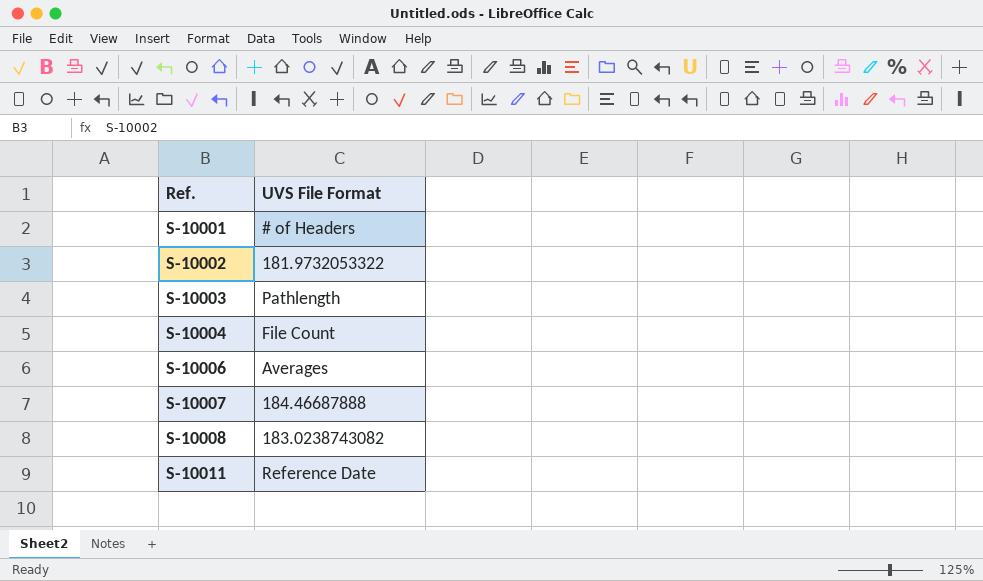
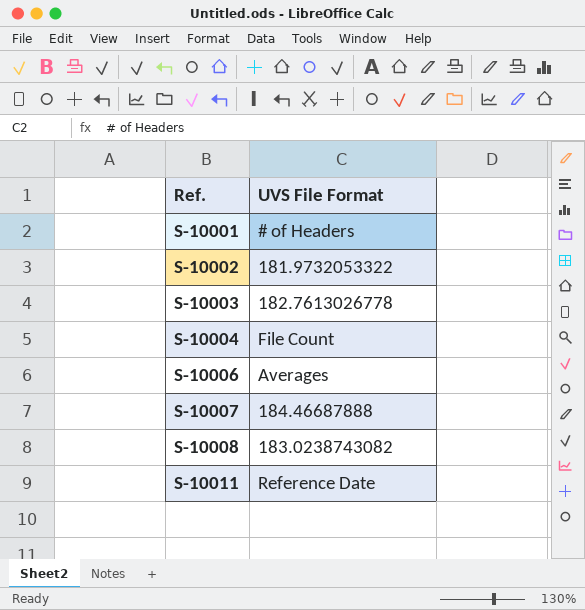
S-10003 | UVS File Format: Pathlength -> 182.7613026778

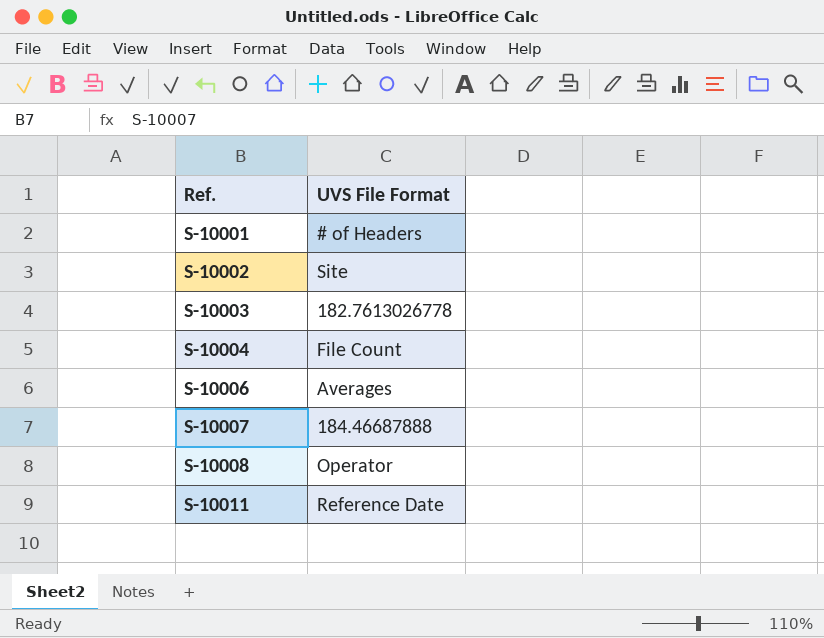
S-10002 | UVS File Format: 181.9732053322 -> Site
S-10008 | UVS File Format: 183.0238743082 -> Operator

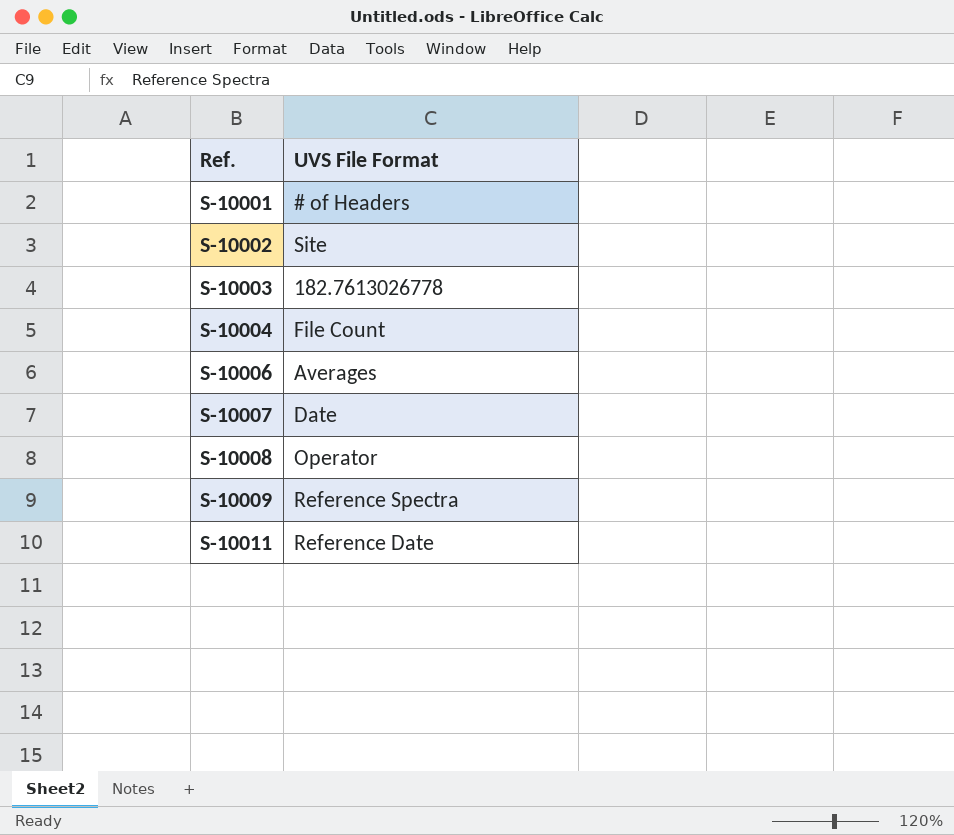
S-10007 | UVS File Format: 184.46687888 -> Date
row S-10009: none -> Reference Spectra

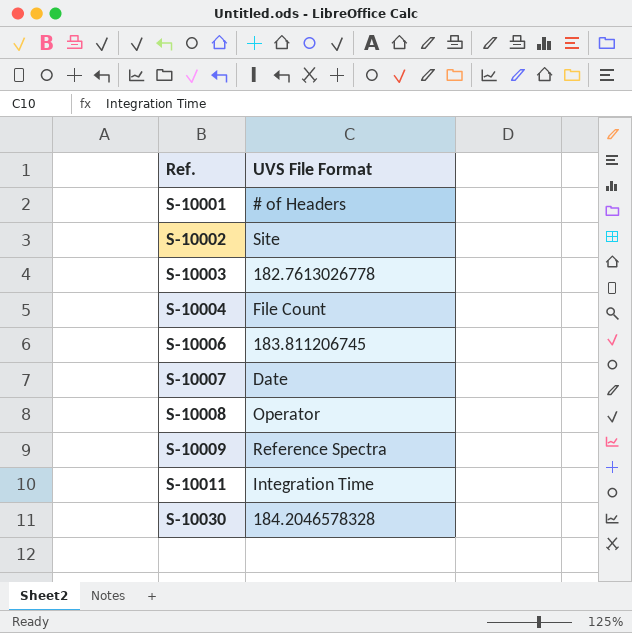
S-10006 | UVS File Format: Averages -> 183.811206745
S-10011 | UVS File Format: Reference Date -> Integration Time
row S-10030: none -> 184.2046578328

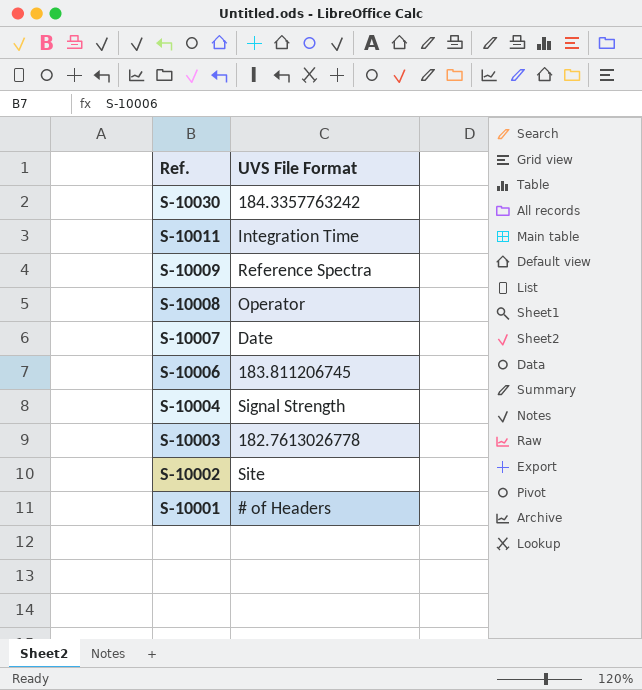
row order: Ref. ascending -> Ref. descending
S-10030 | UVS File Format: 184.2046578328 -> 184.3357763242
S-10004 | UVS File Format: File Count -> Signal Strength

